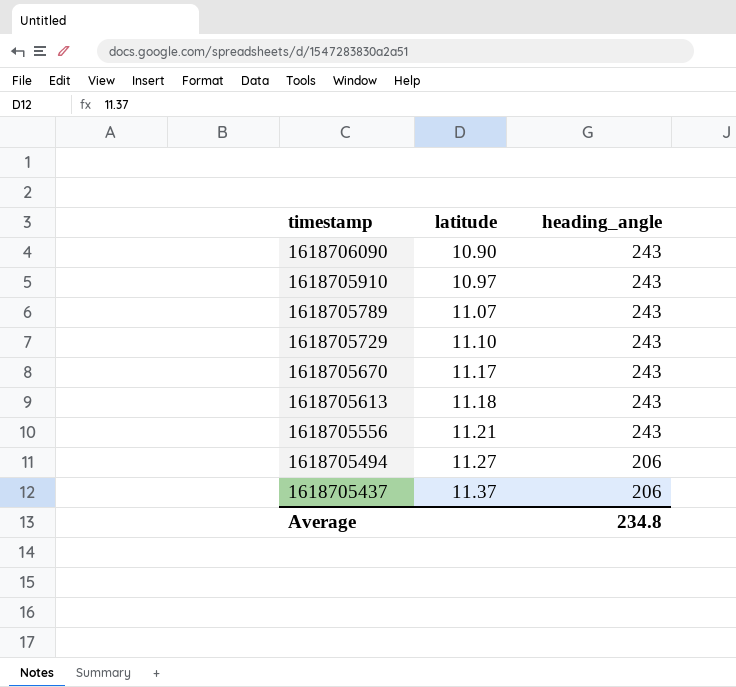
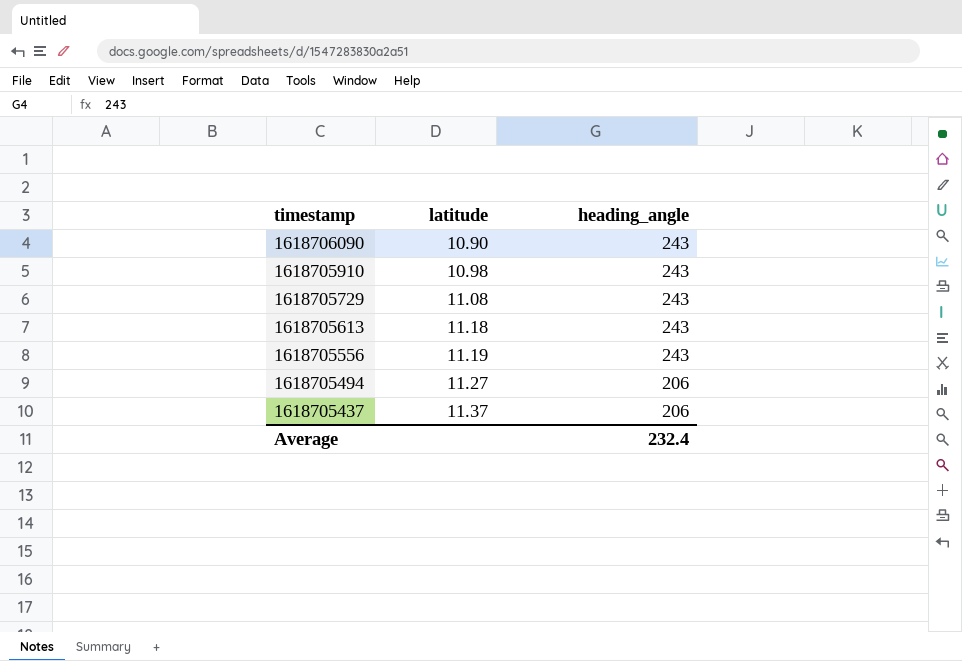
row 1618705789: 11.07 | 243 -> none
row 1618705670: 11.17 | 243 -> none
1618705910 | latitude: 10.97 -> 10.98
1618705729 | latitude: 11.10 -> 11.08
1618705556 | latitude: 11.21 -> 11.19
Average | heading_angle: 234.8 -> 232.4

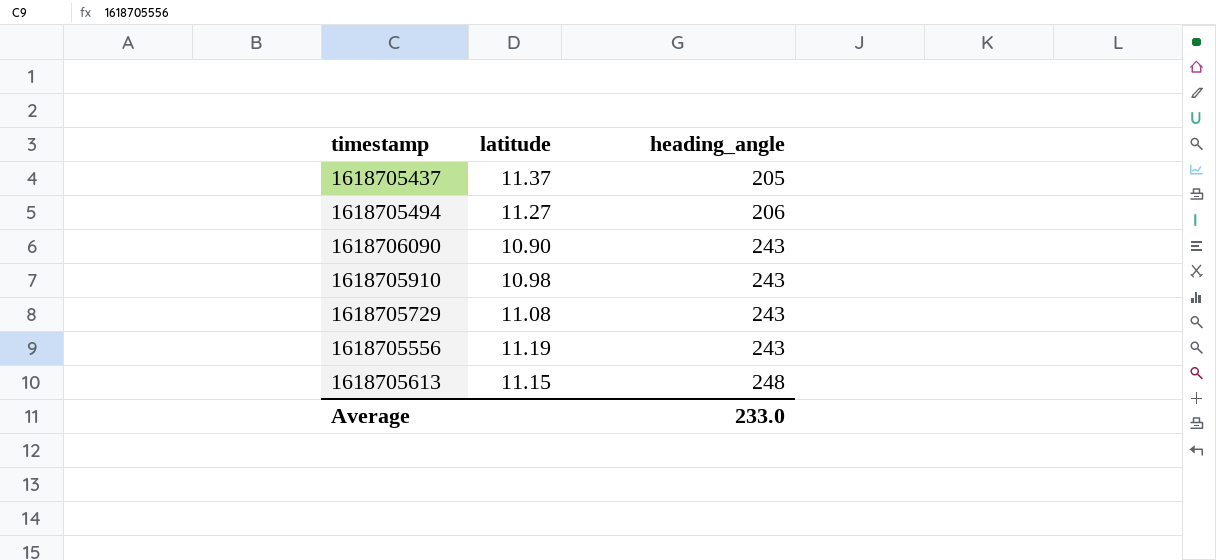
row order: timestamp descending -> heading_angle ascending
1618705437 | heading_angle: 206 -> 205
1618705613 | latitude: 11.18 -> 11.15
1618705613 | heading_angle: 243 -> 248
Average | heading_angle: 232.4 -> 233.0

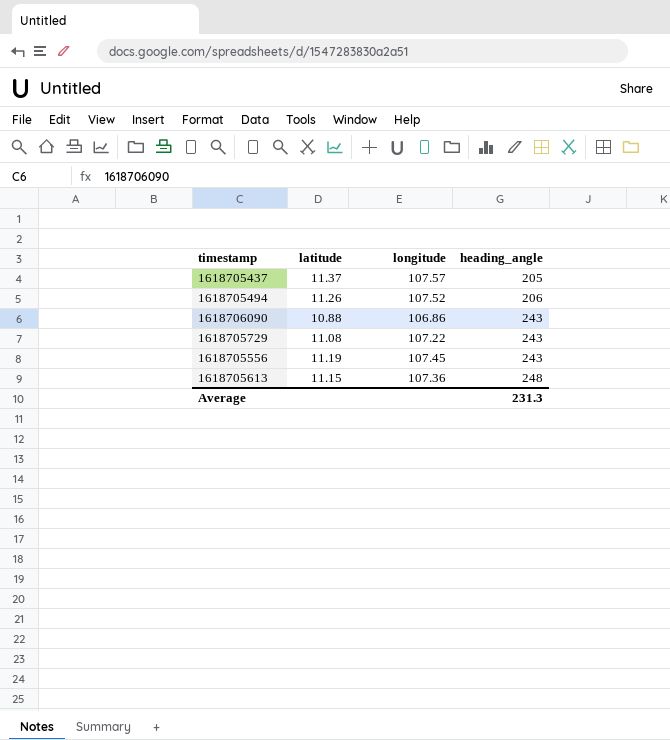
column longitude | position: none -> 3
row 1618705910: 10.98 | 243 -> none
1618705494 | latitude: 11.27 -> 11.26
1618706090 | latitude: 10.90 -> 10.88
Average | heading_angle: 233.0 -> 231.3

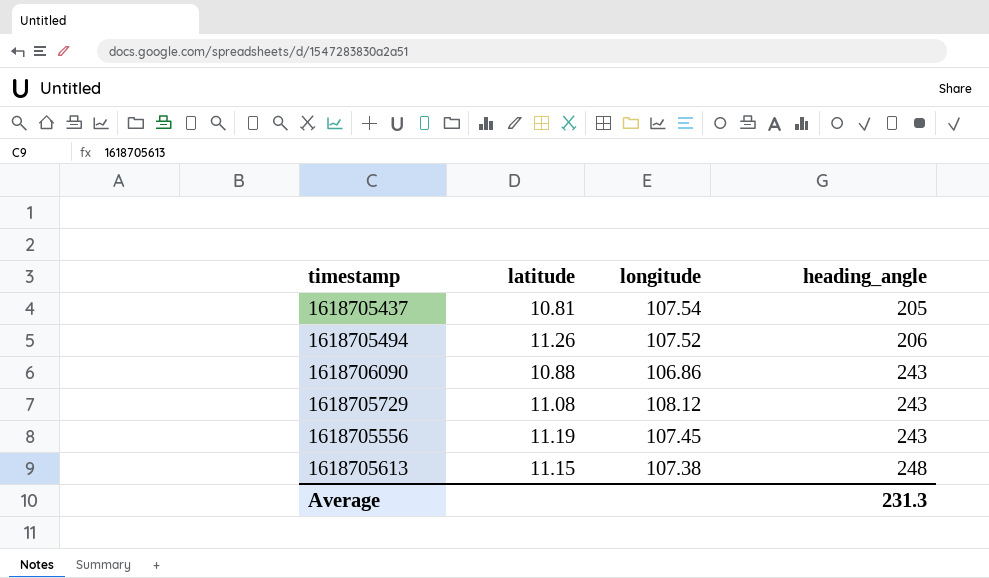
1618705437 | latitude: 11.37 -> 10.81
1618705437 | longitude: 107.57 -> 107.54
1618705729 | longitude: 107.22 -> 108.12
1618705613 | longitude: 107.36 -> 107.38

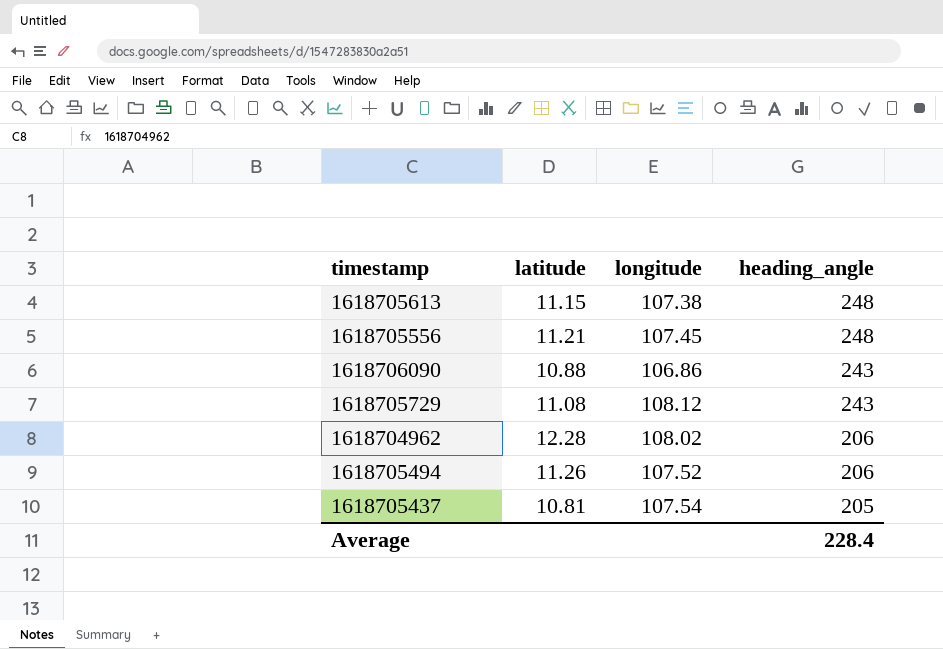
row order: heading_angle ascending -> heading_angle descending
1618705556 | latitude: 11.19 -> 11.21
1618705556 | heading_angle: 243 -> 248
row 1618704962: none -> 12.28 | 108.02 | 206
Average | heading_angle: 231.3 -> 228.4

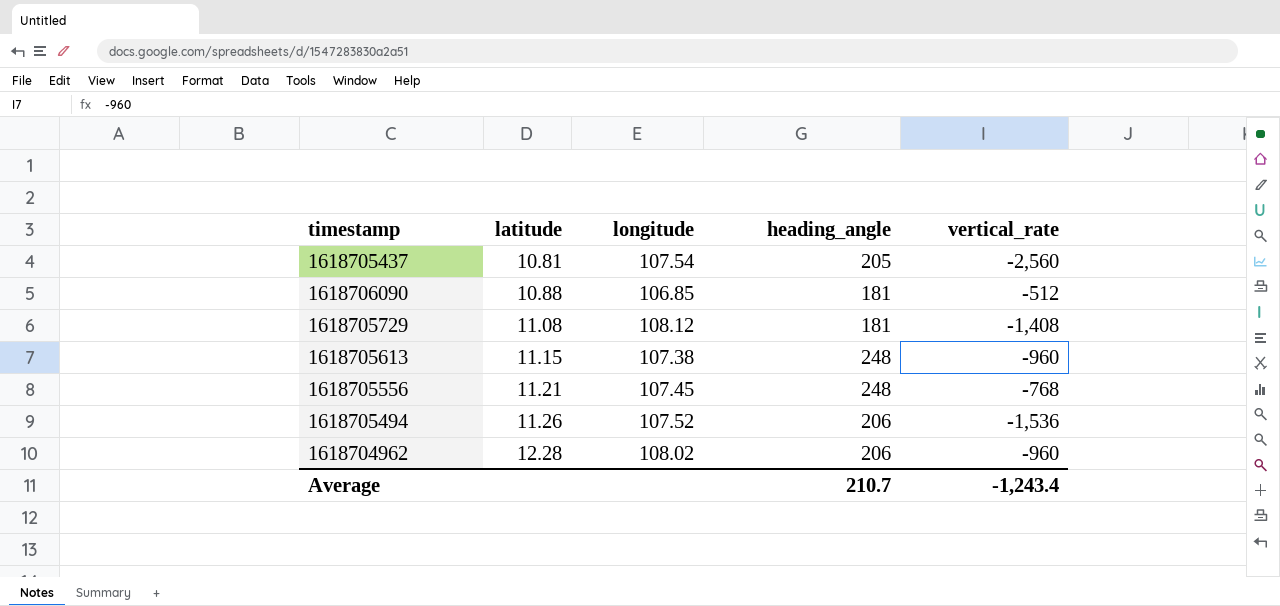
row order: heading_angle descending -> latitude ascending
column vertical_rate | position: none -> 5
1618706090 | longitude: 106.86 -> 106.85
1618706090 | heading_angle: 243 -> 181
1618705729 | heading_angle: 243 -> 181
Average | heading_angle: 228.4 -> 210.7

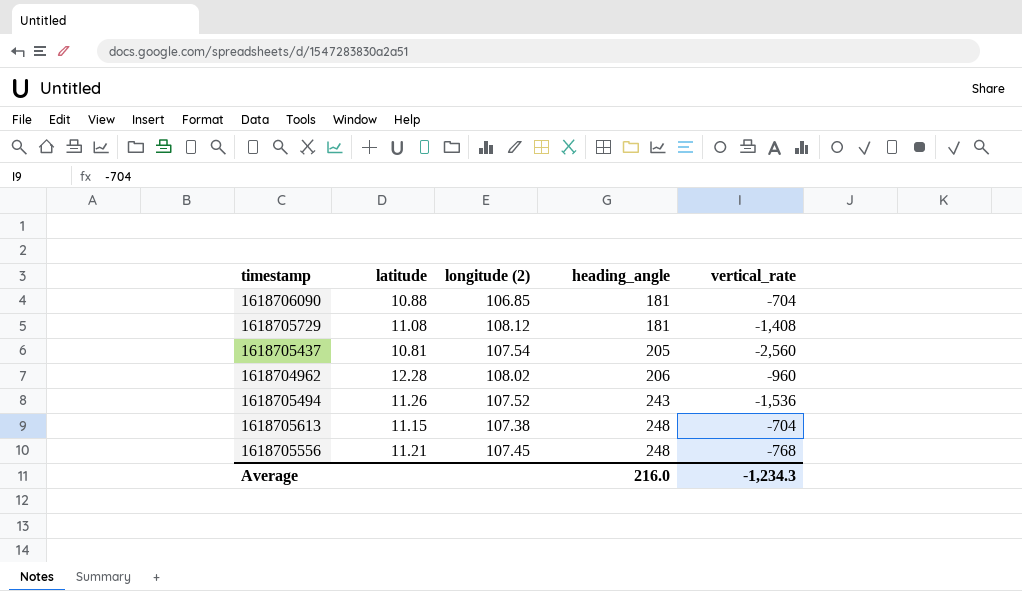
row order: latitude ascending -> heading_angle ascending
column name: longitude -> longitude (2)
1618706090 | vertical_rate: -512 -> -704
1618705494 | heading_angle: 206 -> 243
1618705613 | vertical_rate: -960 -> -704
Average | heading_angle: 210.7 -> 216.0
Average | vertical_rate: -1,243.4 -> -1,234.3

